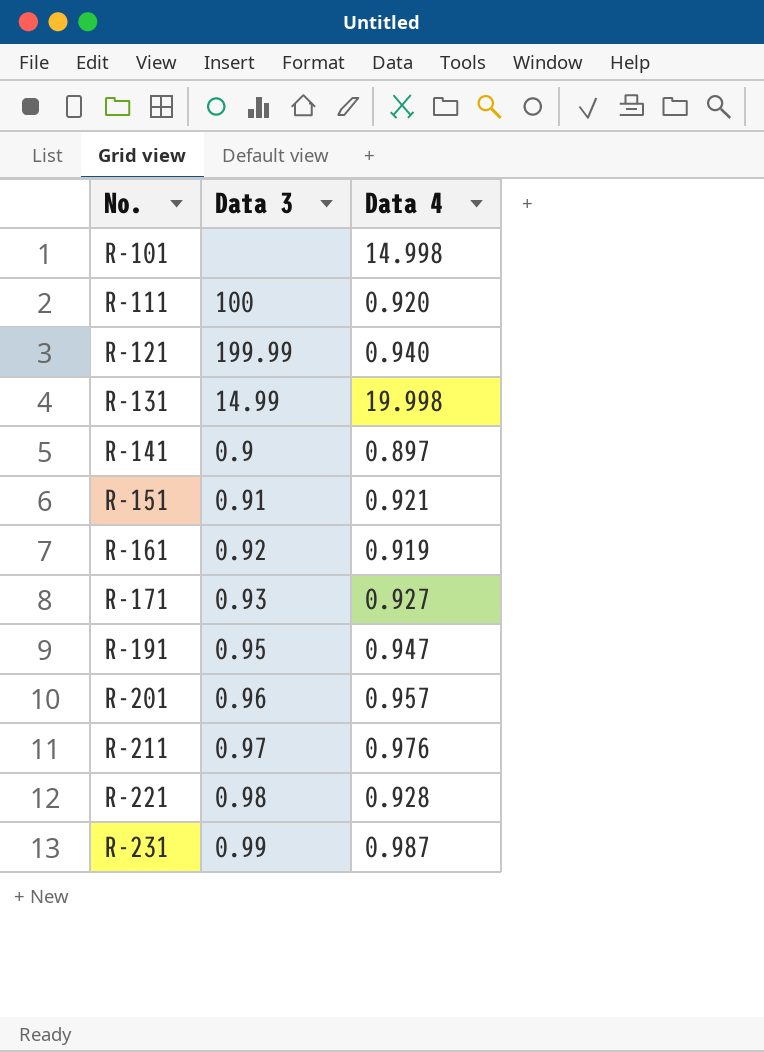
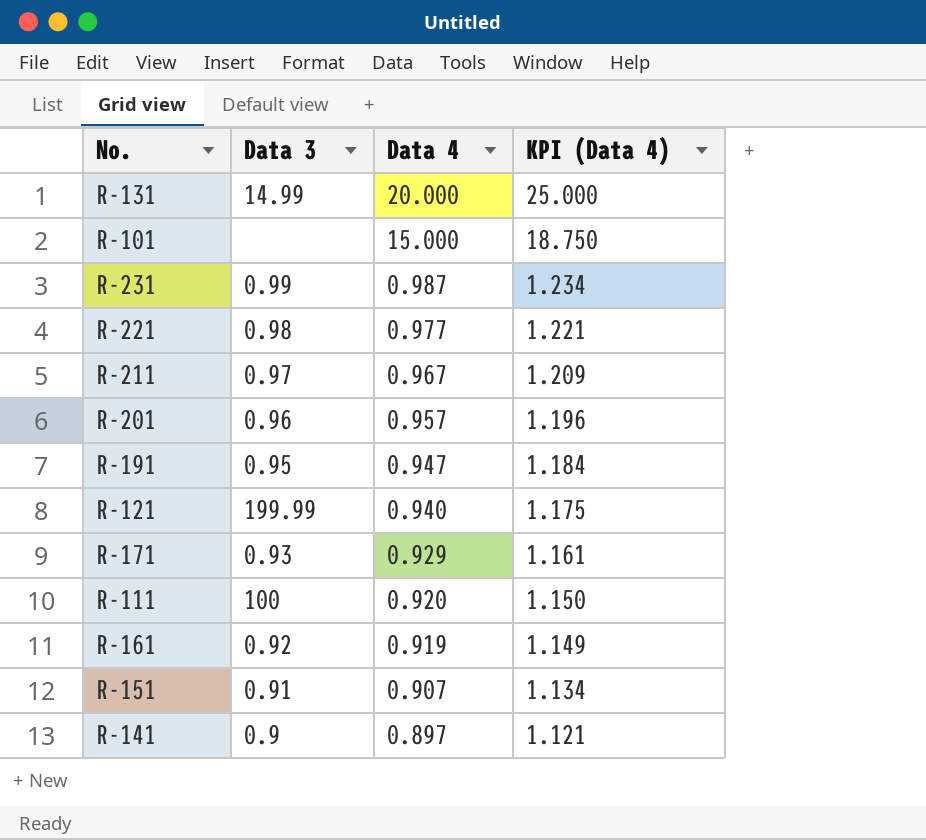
row order: No. ascending -> Data 4 descending
column KPI (Data 4) | formula: none -> [Data 4] * 1.25
R-131 | Data 4: 19.998 -> 20.000
R-101 | Data 4: 14.998 -> 15.000
R-221 | Data 4: 0.928 -> 0.977
R-211 | Data 4: 0.976 -> 0.967
R-171 | Data 4: 0.927 -> 0.929
R-151 | Data 4: 0.921 -> 0.907

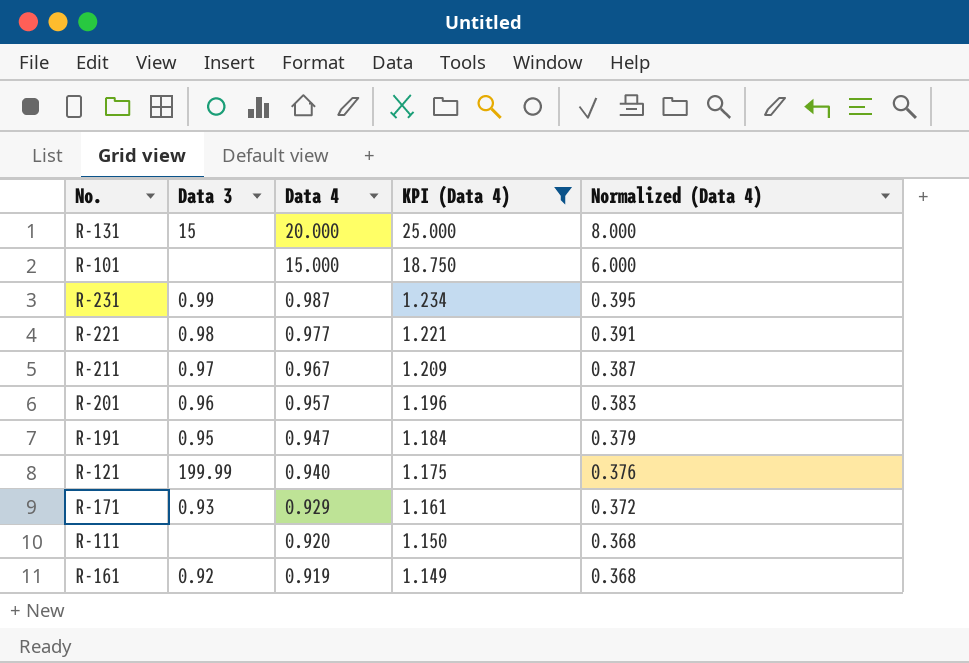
filter: none -> KPI (Data 4) >= 1.149
column Normalized (Data 4) | formula: none -> [Data 4] * 0.4
R-131 | Data 3: 14.99 -> 15
R-111 | Data 3: 100 -> none

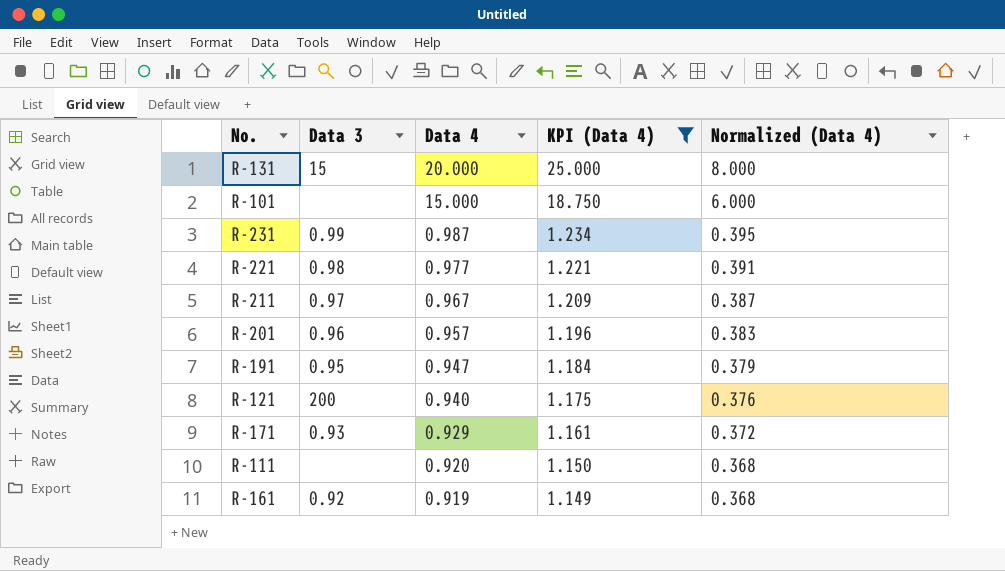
R-121 | Data 3: 199.99 -> 200

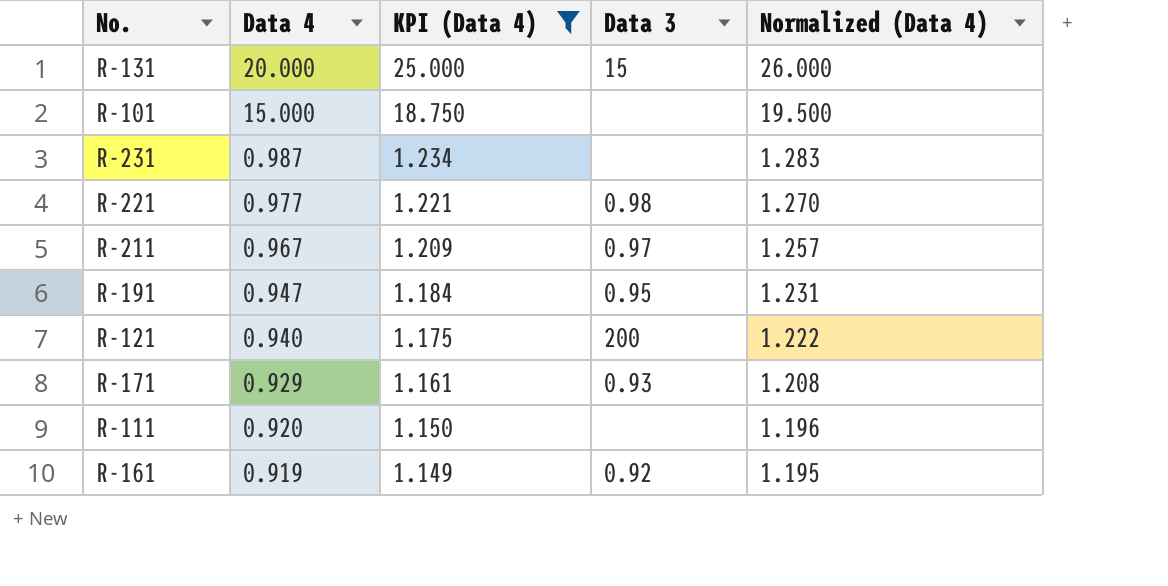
column Data 3 | position: 2 -> 4
column Normalized (Data 4) | formula: [Data 4] * 0.4 -> [Data 4] * 1.3
row R-201: 0.96 | 0.957 | 1.196 | 0.383 -> none
R-231 | Data 3: 0.99 -> none

